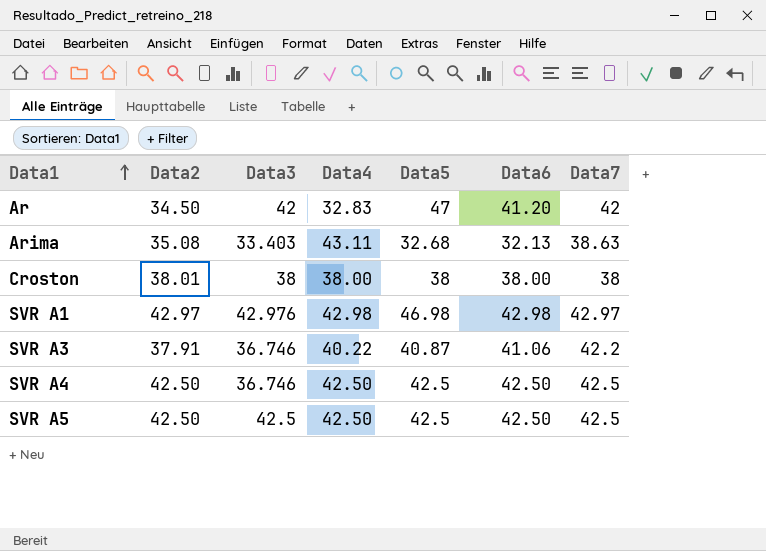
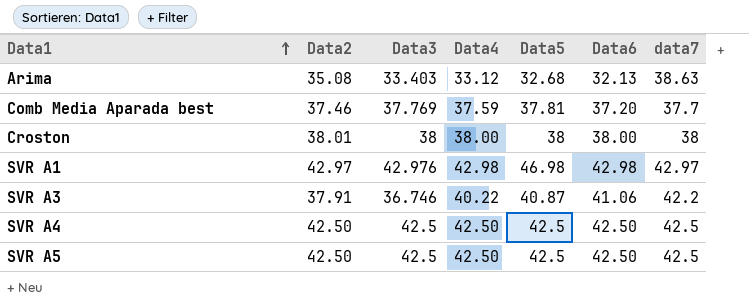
column name: Data7 -> data7
row Ar: 34.50 | 42 | 32.83 | 47 | 41.20 | 42 -> none
Arima | Data4: 43.11 -> 33.12
row Comb Media Aparada best: none -> 37.46 | 37.769 | 37.59 | 37.81 | 37.20 | 37.7
SVR A4 | Data3: 36.746 -> 42.5

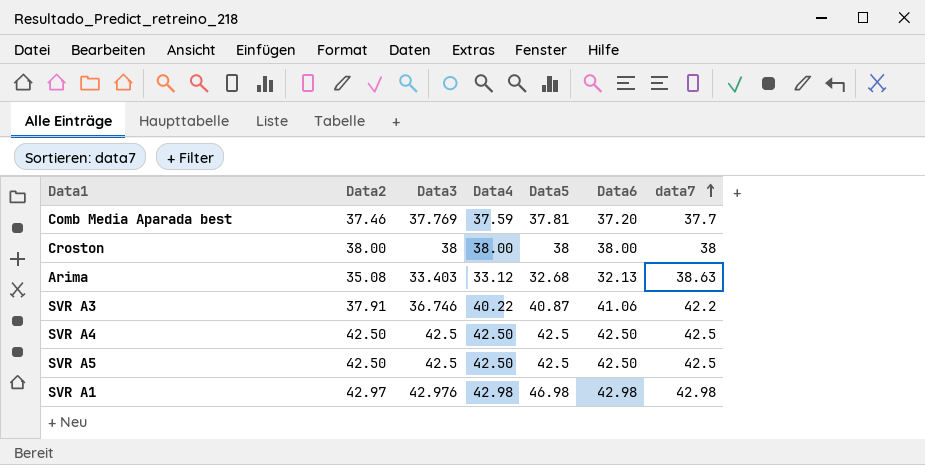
row order: Data1 ascending -> data7 ascending
Croston | Data2: 38.01 -> 38.00
SVR A1 | data7: 42.97 -> 42.98

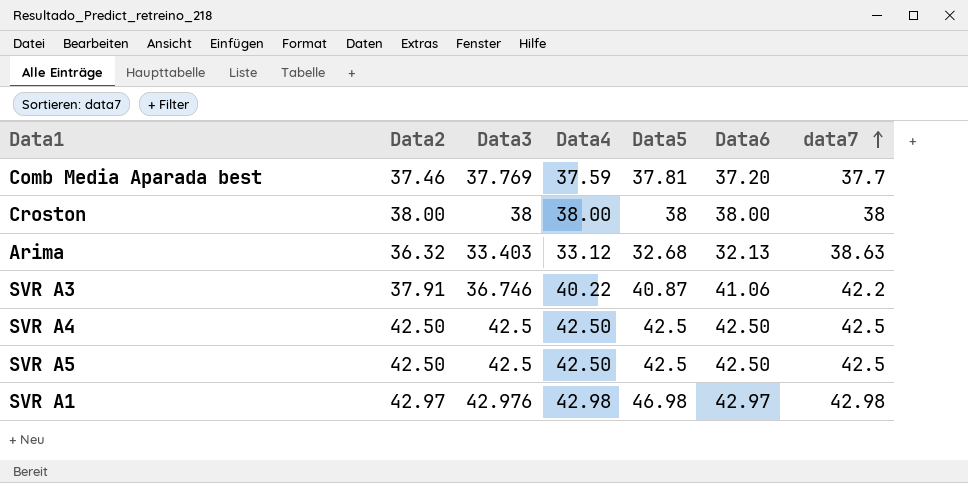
Arima | Data2: 35.08 -> 36.32
SVR A1 | Data6: 42.98 -> 42.97

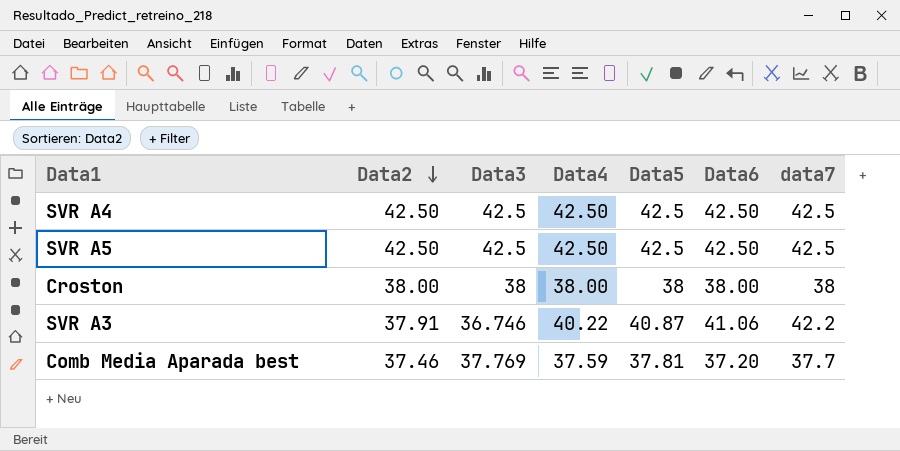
row order: data7 ascending -> Data2 descending
row Arima: 36.32 | 33.403 | 33.12 | 32.68 | 32.13 | 38.63 -> none
row SVR A1: 42.97 | 42.976 | 42.98 | 46.98 | 42.97 | 42.98 -> none

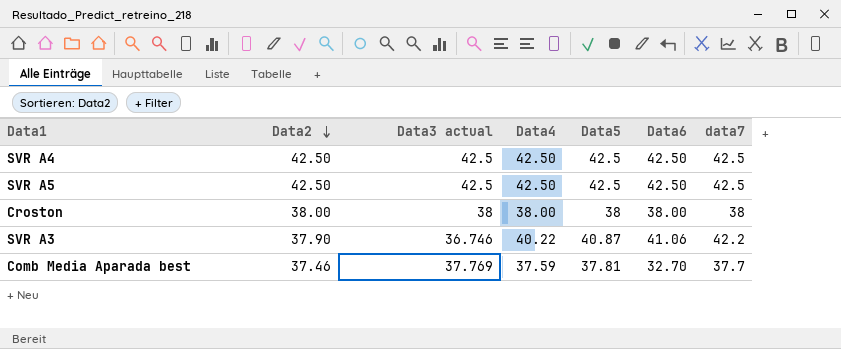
column name: Data3 -> Data3 actual
SVR A3 | Data2: 37.91 -> 37.90
Comb Media Aparada best | Data6: 37.20 -> 32.70

